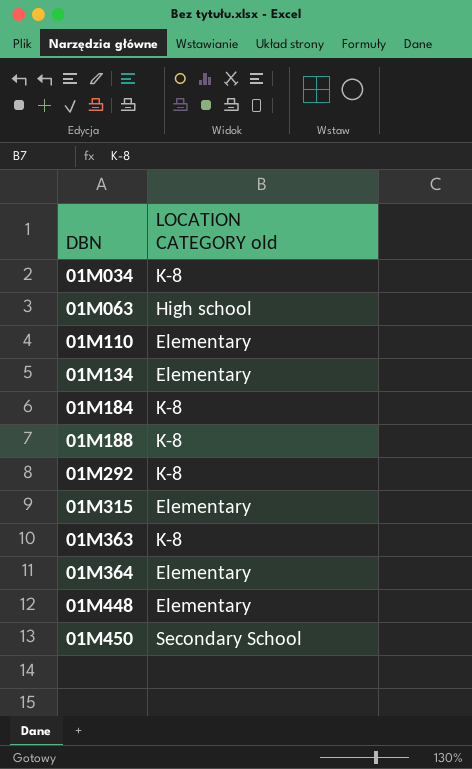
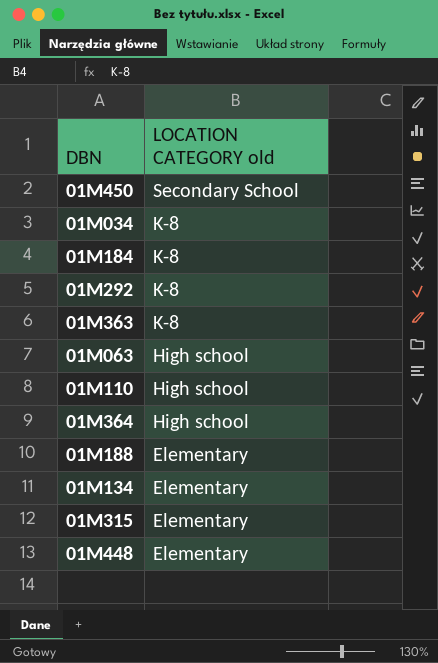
row order: DBN ascending -> LOCATION CATEGORY old descending
01M110 | LOCATION CATEGORY old: Elementary -> High school
01M364 | LOCATION CATEGORY old: Elementary -> High school
01M188 | LOCATION CATEGORY old: K-8 -> Elementary

